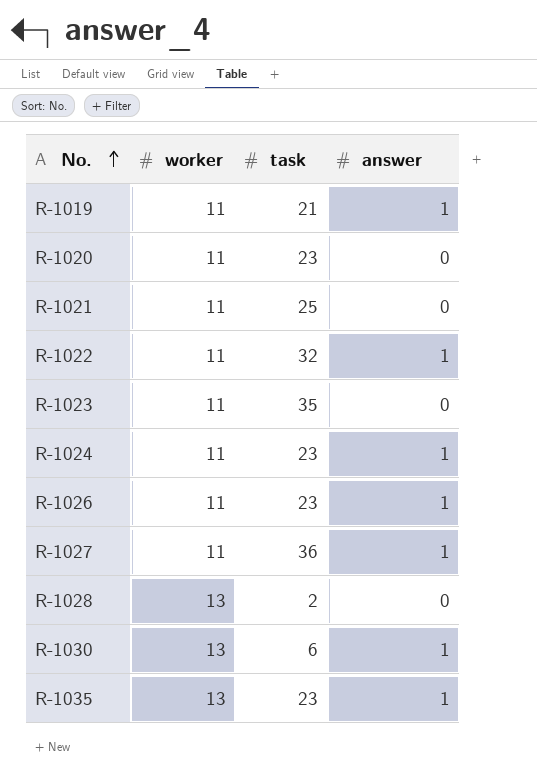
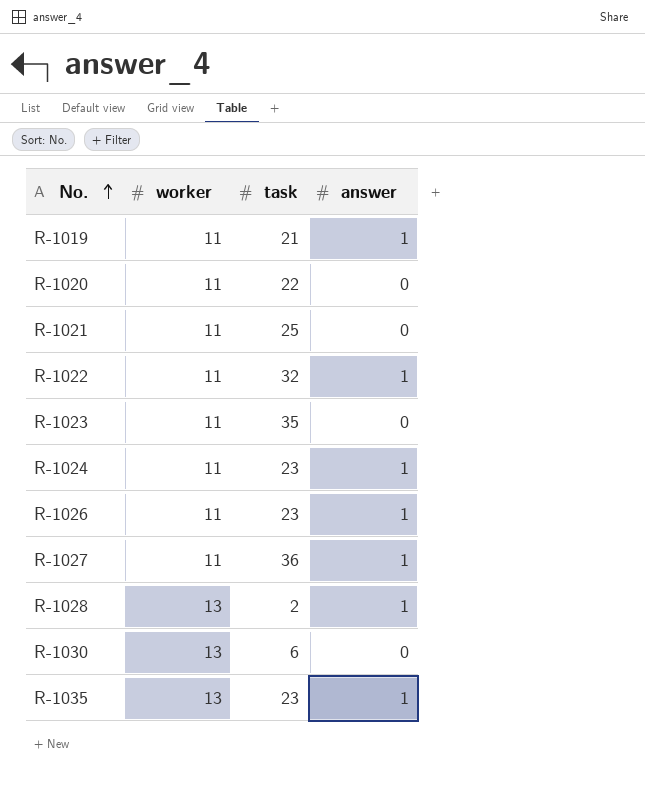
R-1020 | task: 23 -> 22
R-1028 | answer: 0 -> 1
R-1030 | answer: 1 -> 0

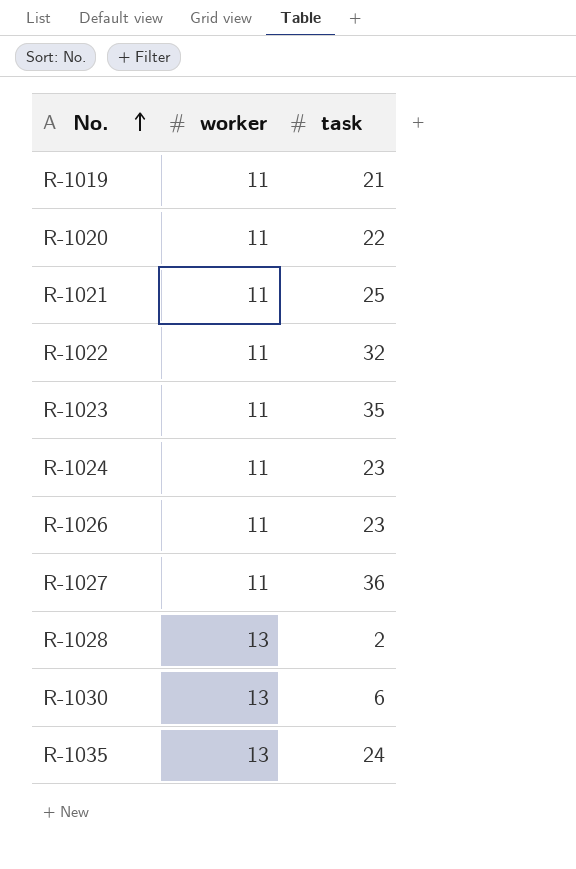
column answer | position: 4 -> none
R-1035 | task: 23 -> 24

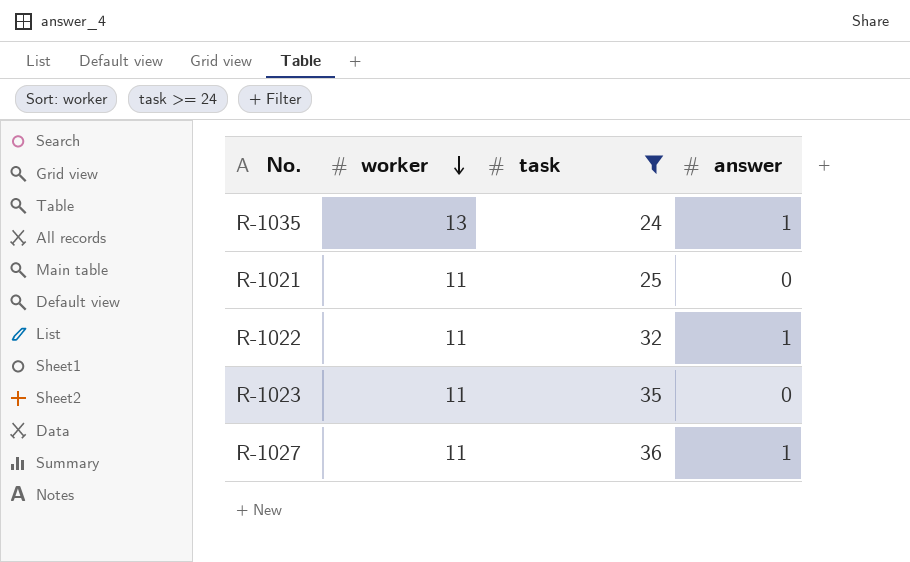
filter: none -> task >= 24
row order: No. ascending -> worker descending
column answer | position: none -> 4

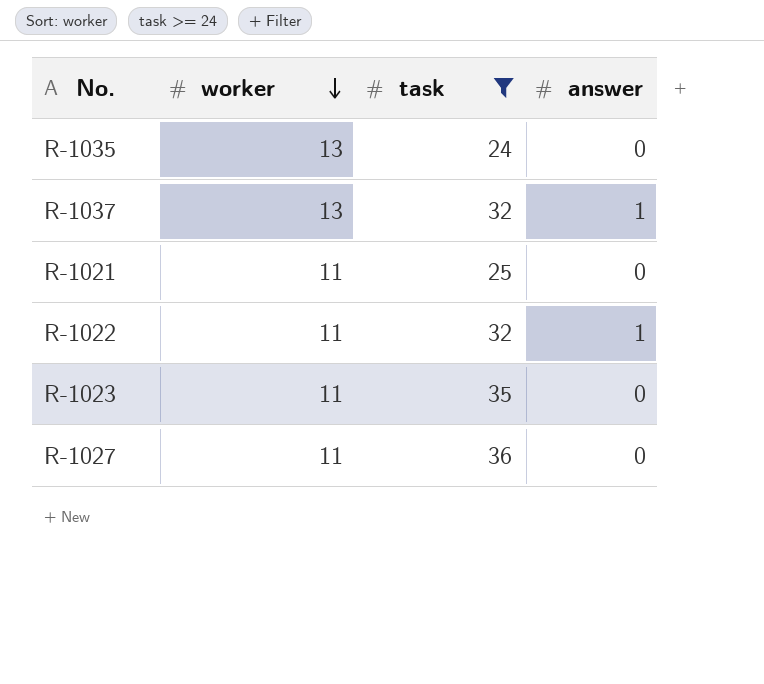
R-1035 | answer: 1 -> 0
row R-1037: none -> 13 | 32 | 1
R-1027 | answer: 1 -> 0

